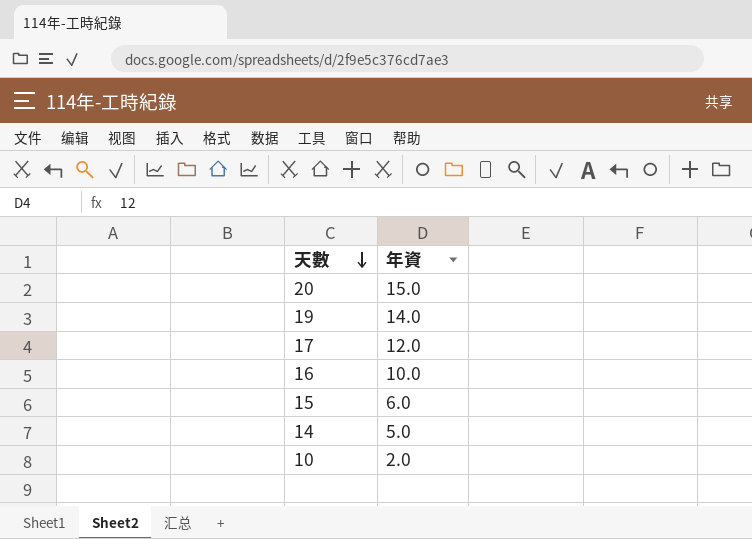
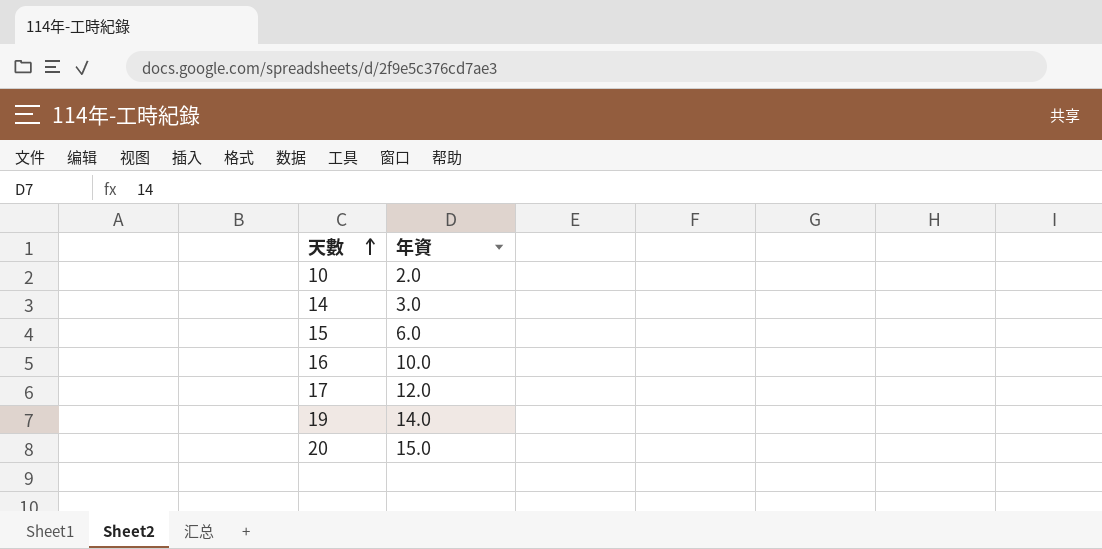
row order: 天數 descending -> 天數 ascending
14 | 年資: 5.0 -> 3.0

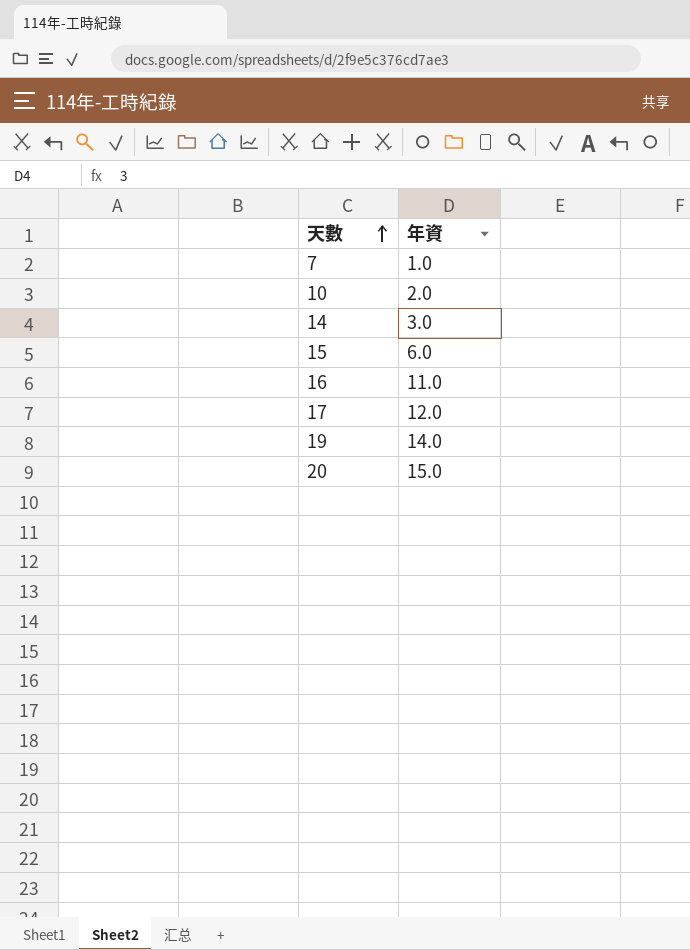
row 7: none -> 1.0
16 | 年資: 10.0 -> 11.0

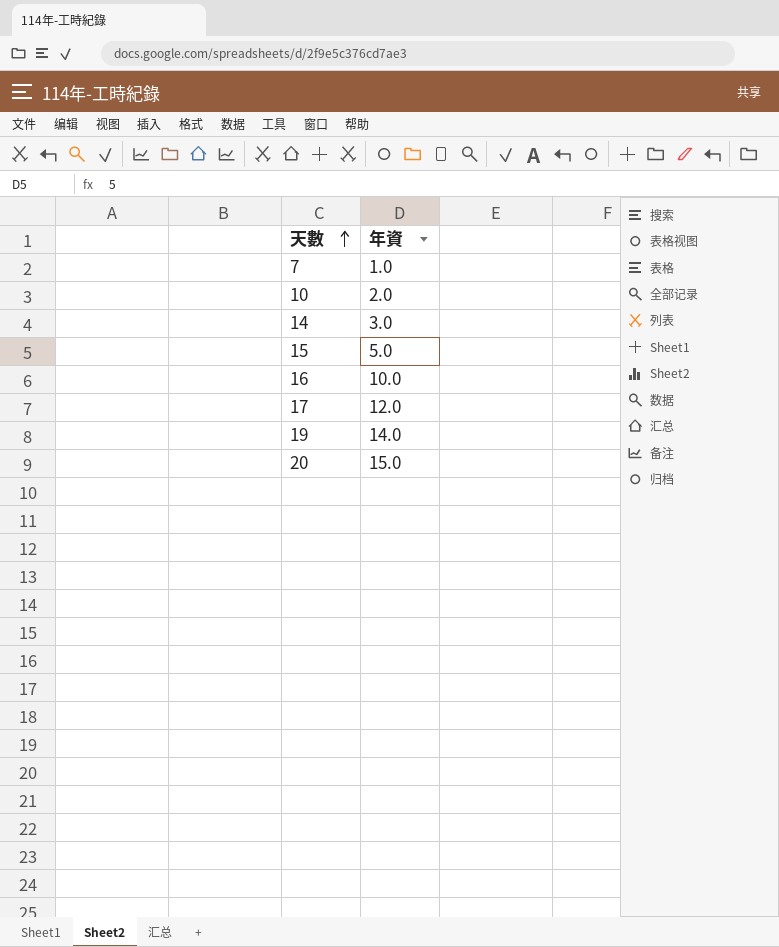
15 | 年資: 6.0 -> 5.0
16 | 年資: 11.0 -> 10.0

